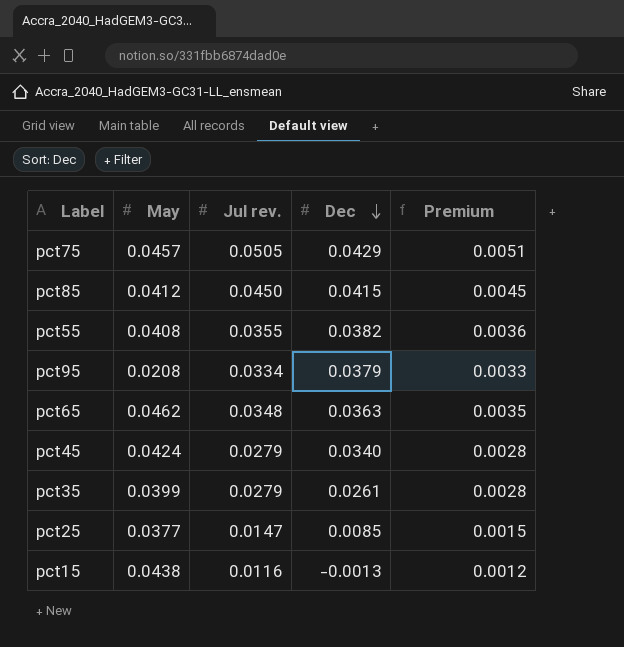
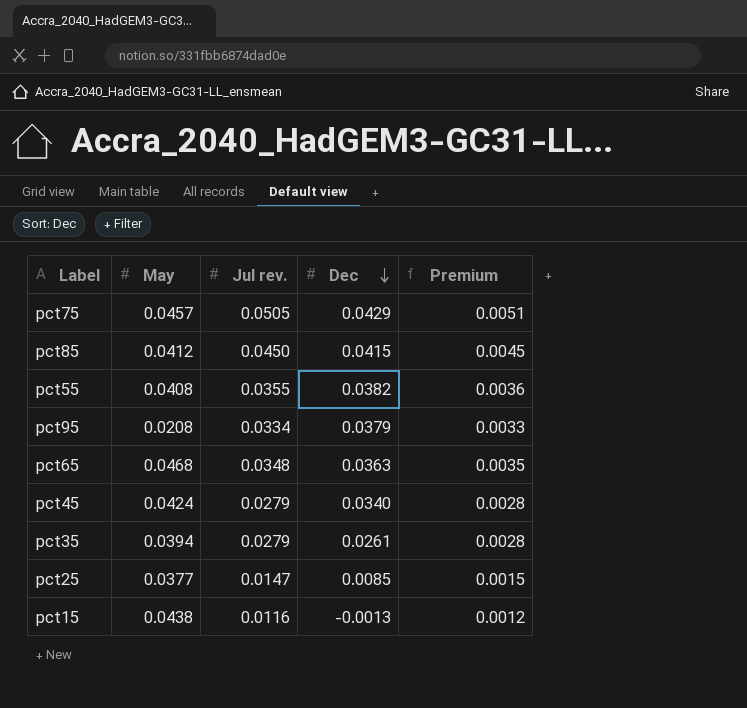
pct65 | May: 0.0462 -> 0.0468
pct35 | May: 0.0399 -> 0.0394

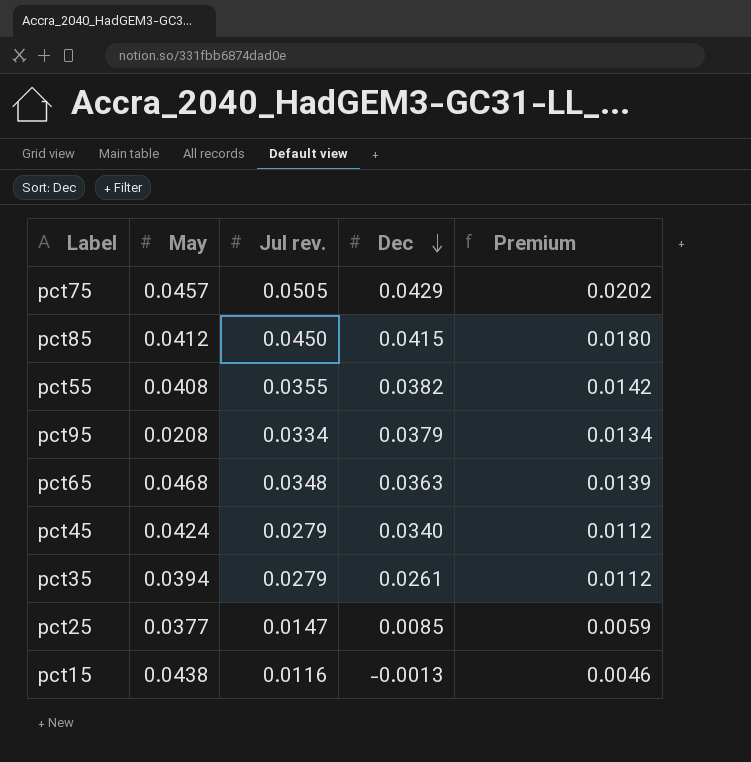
column Premium | formula: [Jul rev.] * 0.1 -> [Jul rev.] * 0.4

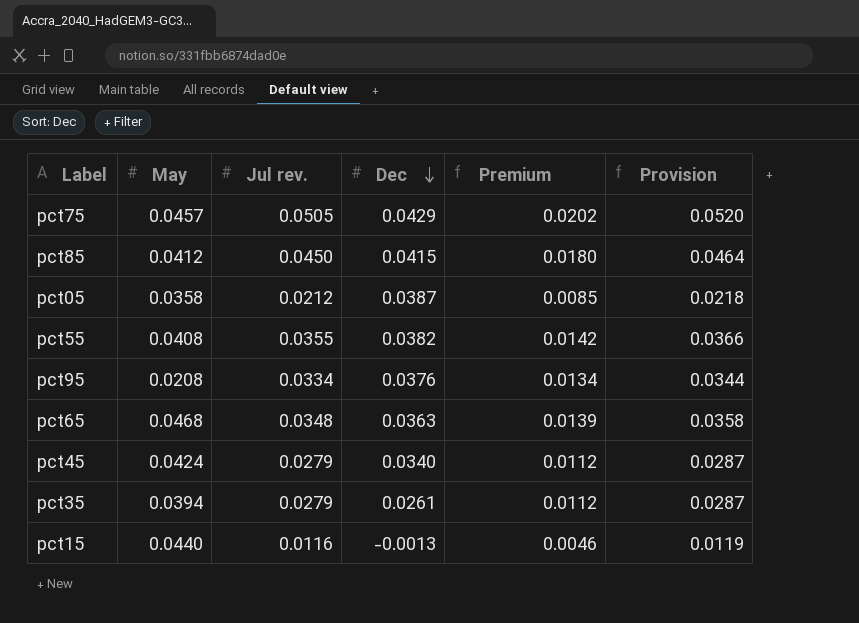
column Provision | formula: none -> [Jul rev.] * 1.03
row pct25: 0.0377 | 0.0147 | 0.0085 | 0.0059 -> none
row pct05: none -> 0.0358 | 0.0212 | 0.0387 | 0.0085 | 0.0218
pct95 | Dec: 0.0379 -> 0.0376
pct15 | May: 0.0438 -> 0.0440

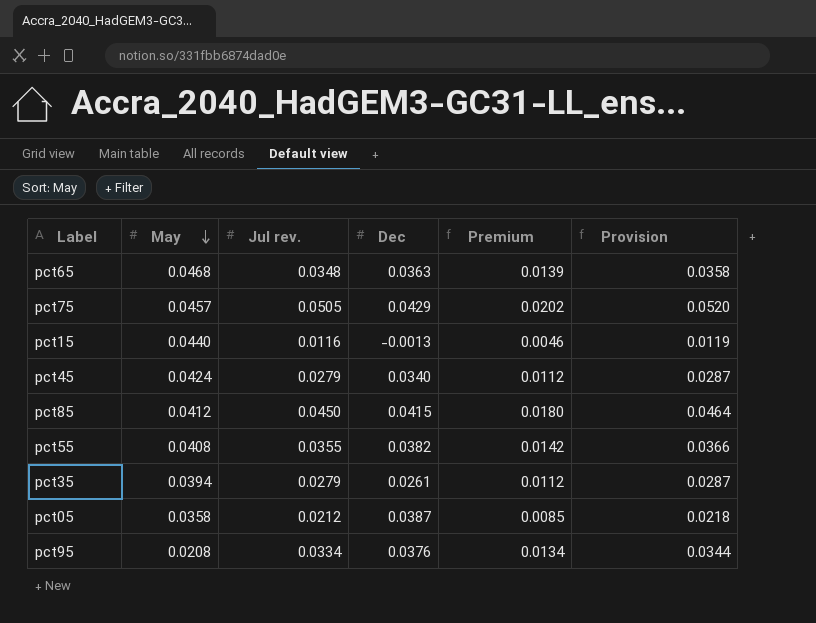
row order: Dec descending -> May descending

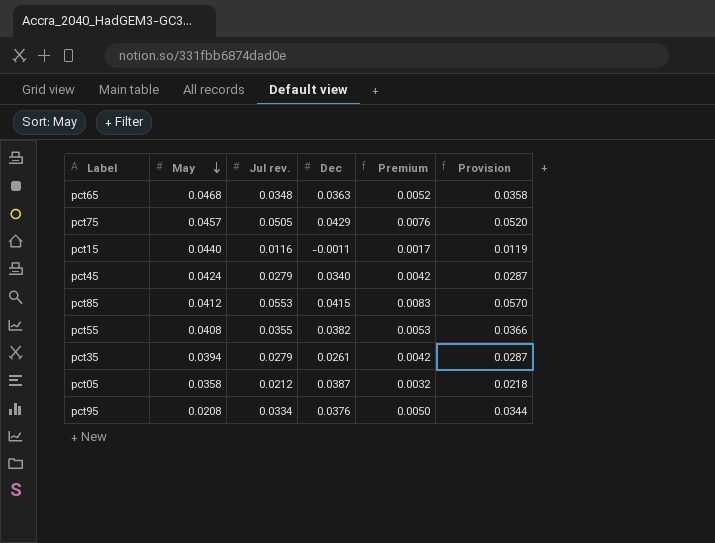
column Premium | formula: [Jul rev.] * 0.4 -> [Jul rev.] * 0.15
pct15 | Dec: -0.0013 -> -0.0011
pct85 | Jul rev.: 0.0450 -> 0.0553
pct85 | Provision: 0.0464 -> 0.0570

